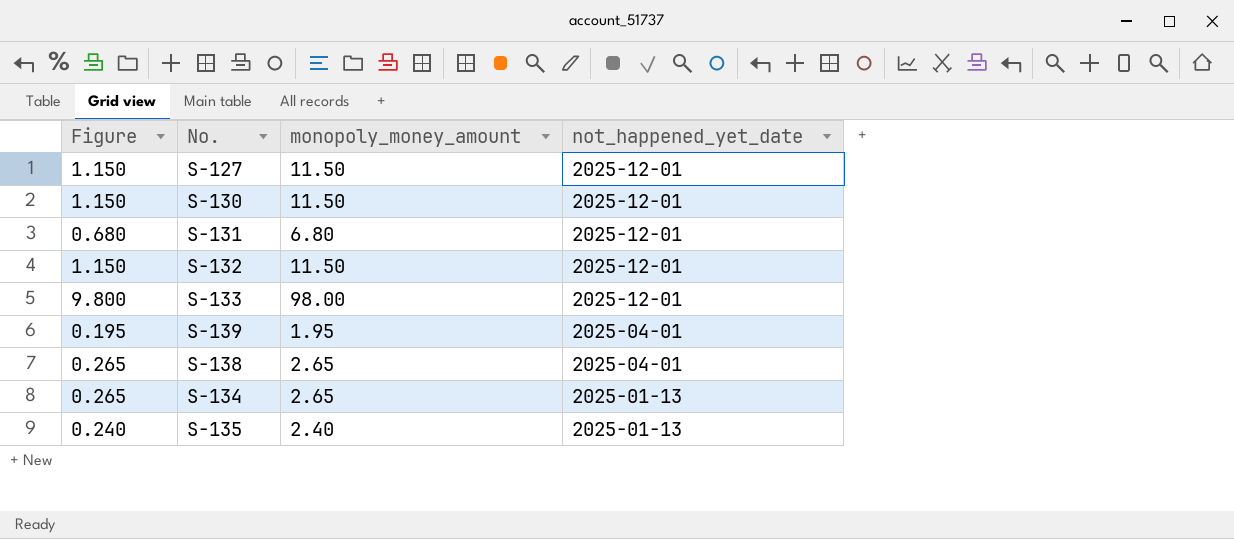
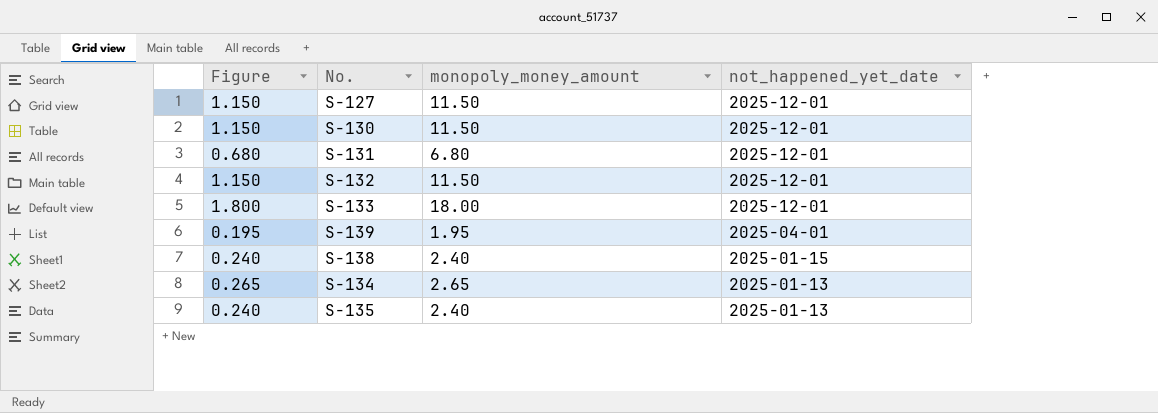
S-133 | Figure: 9.800 -> 1.800
S-133 | monopoly_money_amount: 98.00 -> 18.00
S-138 | Figure: 0.265 -> 0.240
S-138 | monopoly_money_amount: 2.65 -> 2.40
S-138 | not_happened_yet_date: 2025-04-01 -> 2025-01-15

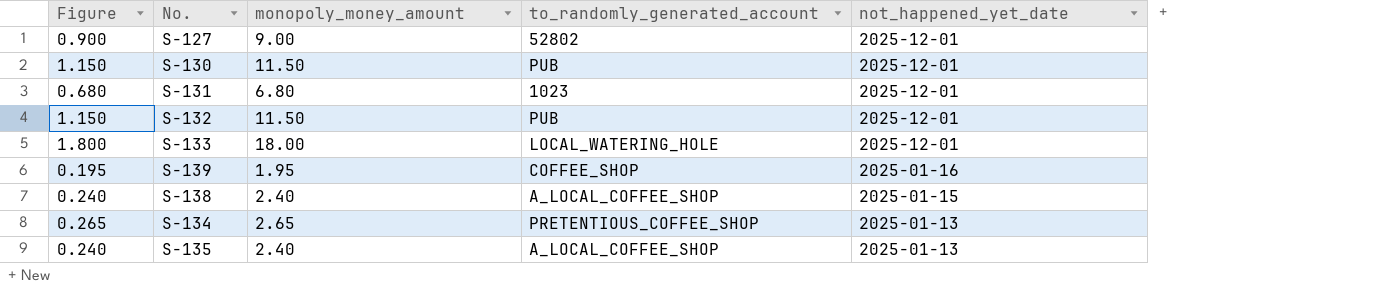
column to_randomly_generated_account | position: none -> 4
S-127 | Figure: 1.150 -> 0.900
S-127 | monopoly_money_amount: 11.50 -> 9.00
S-139 | not_happened_yet_date: 2025-04-01 -> 2025-01-16

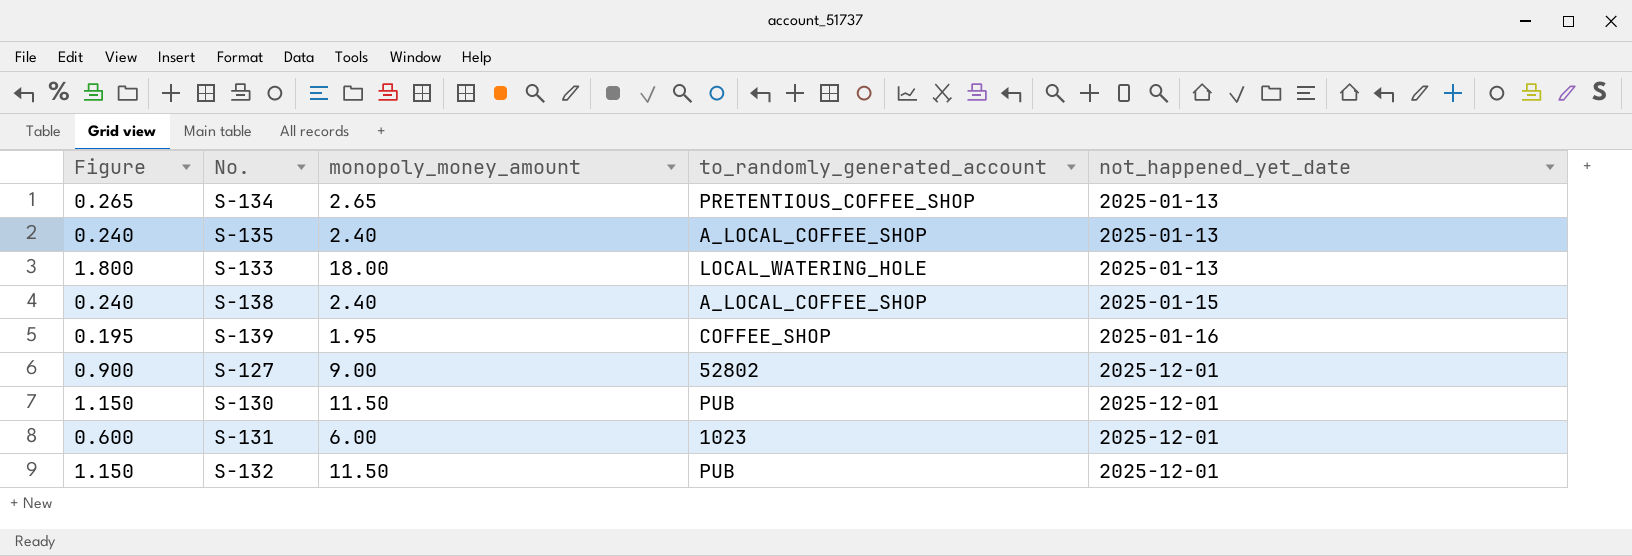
row order: not_happened_yet_date descending -> not_happened_yet_date ascending
S-133 | not_happened_yet_date: 2025-12-01 -> 2025-01-13
S-131 | Figure: 0.680 -> 0.600
S-131 | monopoly_money_amount: 6.80 -> 6.00

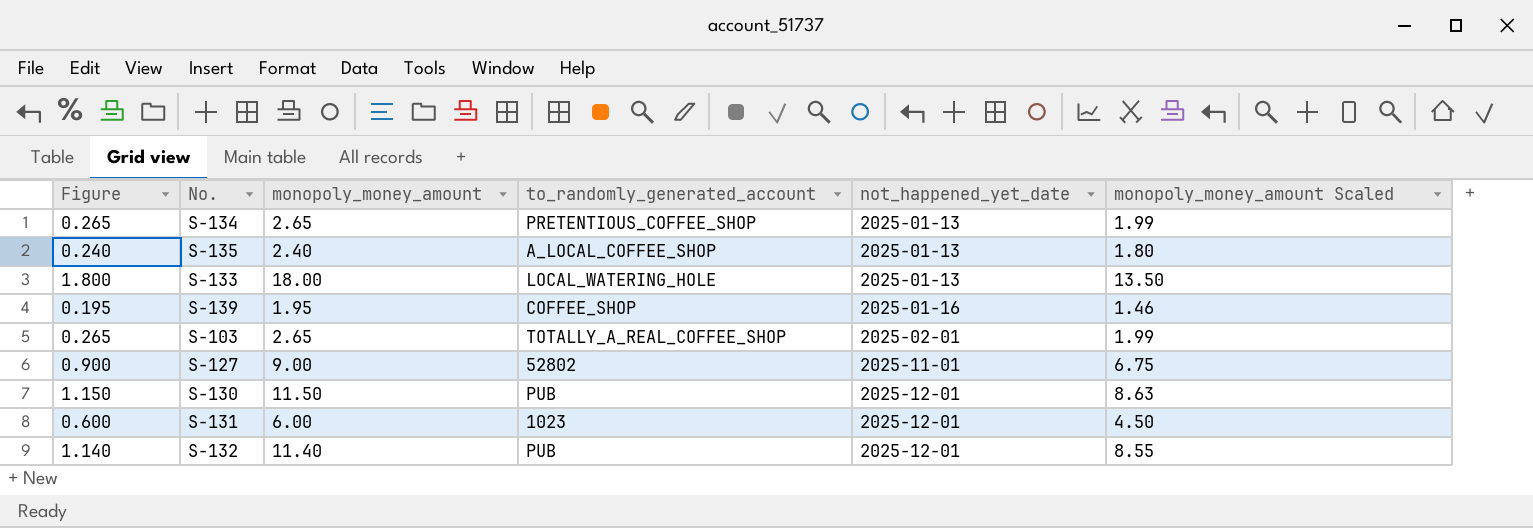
column monopoly_money_amount Scaled | formula: none -> [monopoly_money_amount] * 0.75
row S-138: 0.240 | 2.40 | A_LOCAL_COFFEE_SHOP | 2025-01-15 -> none
row S-103: none -> 0.265 | 2.65 | TOTALLY_A_REAL_COFFEE_SHOP | 2025-02-01 | 1.99
S-127 | not_happened_yet_date: 2025-12-01 -> 2025-11-01
S-132 | Figure: 1.150 -> 1.140
S-132 | monopoly_money_amount: 11.50 -> 11.40

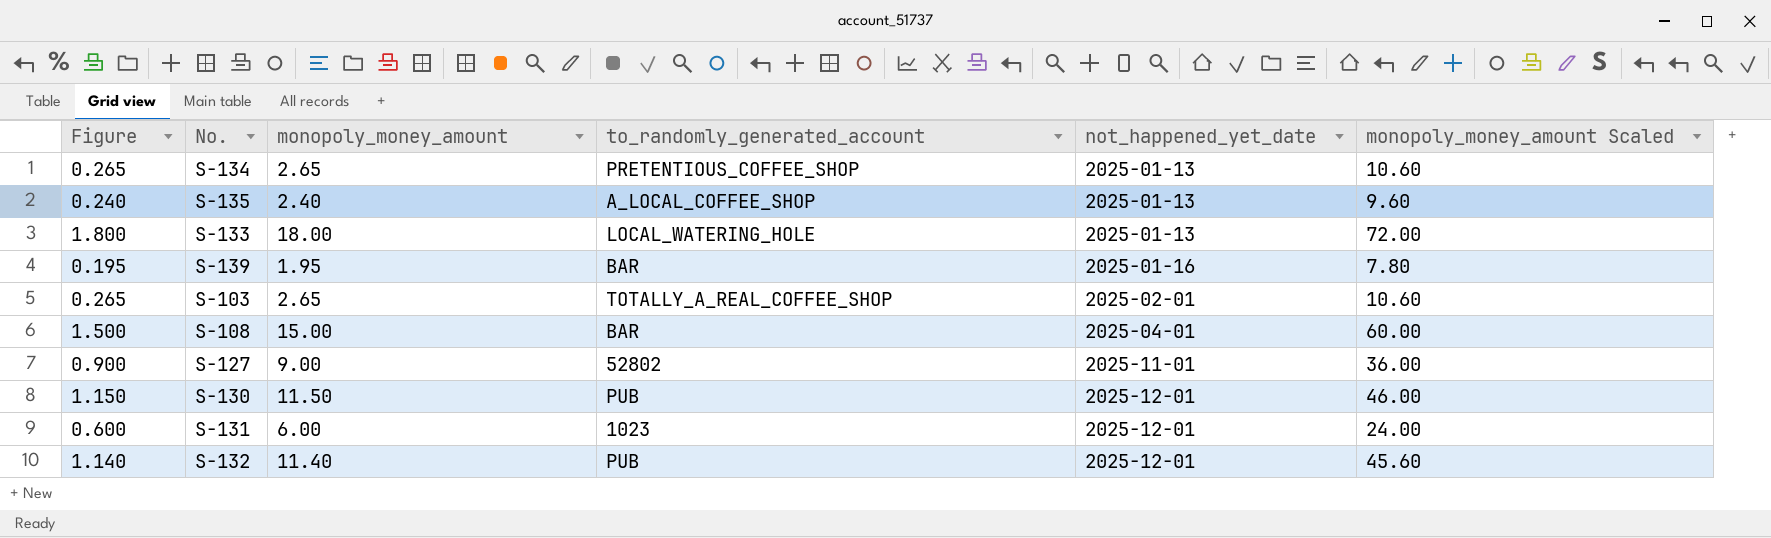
column monopoly_money_amount Scaled | formula: [monopoly_money_amount] * 0.75 -> [monopoly_money_amount] * 4
S-139 | to_randomly_generated_account: COFFEE_SHOP -> BAR
row S-108: none -> 1.500 | 15.00 | BAR | 2025-04-01 | 60.00

